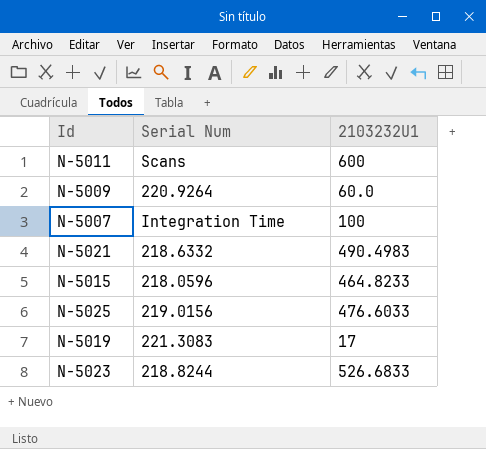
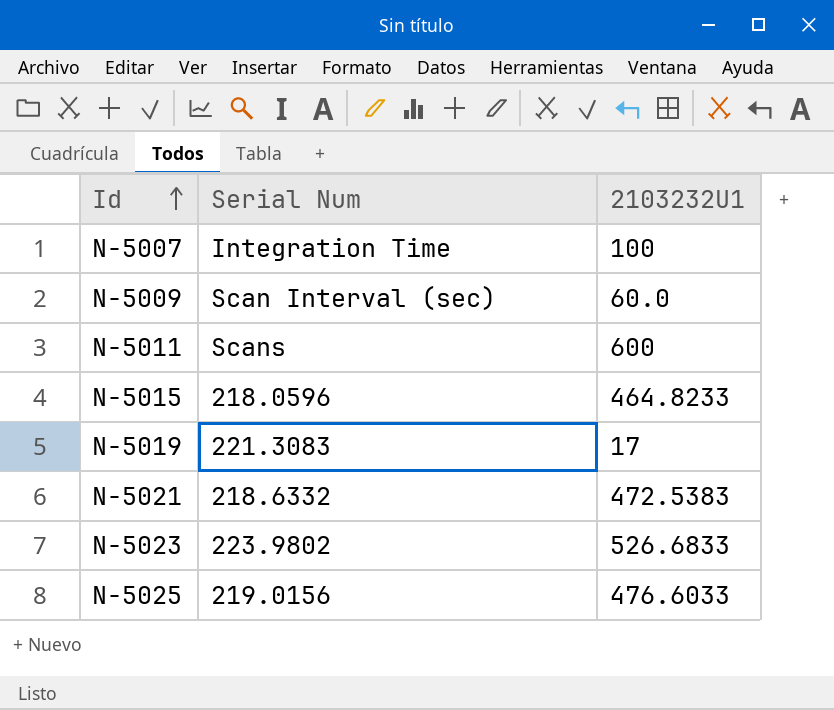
row order: none -> Id ascending
N-5009 | Serial Num: 220.9264 -> Scan Interval (sec)
N-5021 | 2103232U1: 490.4983 -> 472.5383
N-5023 | Serial Num: 218.8244 -> 223.9802

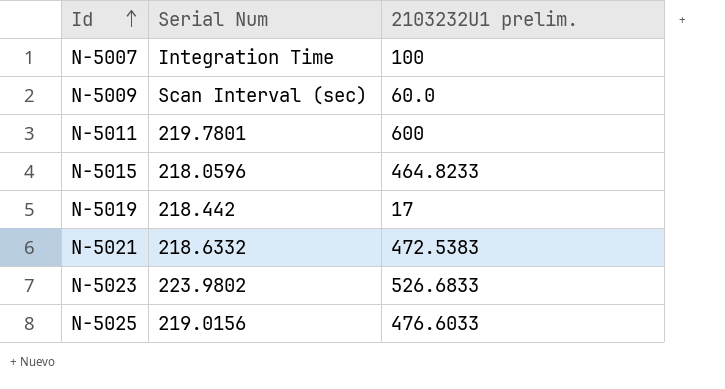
column name: 2103232U1 -> 2103232U1 prelim.
N-5011 | Serial Num: Scans -> 219.7801
N-5019 | Serial Num: 221.3083 -> 218.442

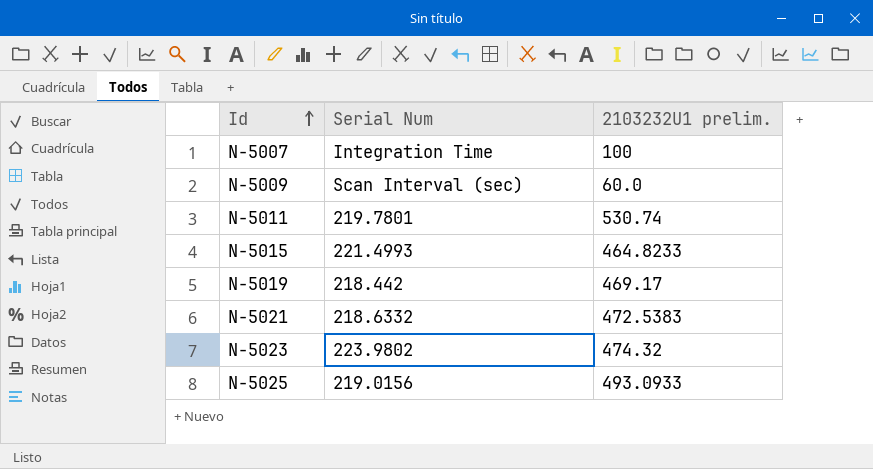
N-5011 | 2103232U1 prelim.: 600 -> 530.74
N-5015 | Serial Num: 218.0596 -> 221.4993
N-5019 | 2103232U1 prelim.: 17 -> 469.17
N-5023 | 2103232U1 prelim.: 526.6833 -> 474.32
N-5025 | 2103232U1 prelim.: 476.6033 -> 493.0933

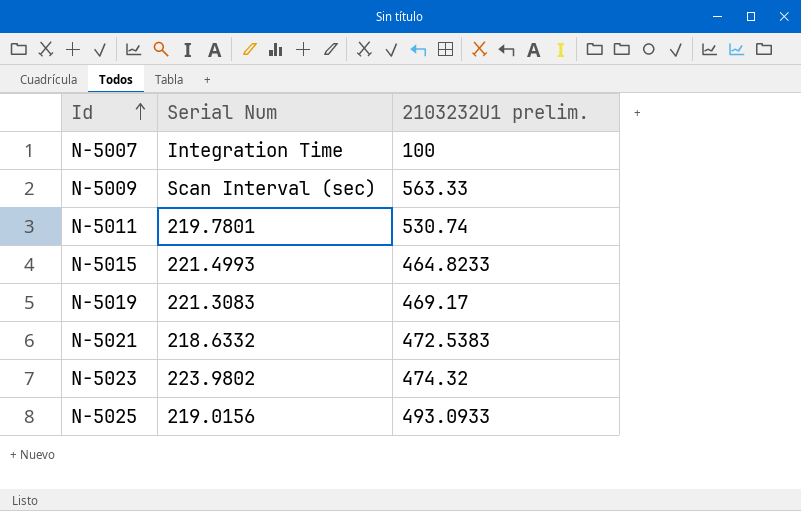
N-5009 | 2103232U1 prelim.: 60.0 -> 563.33
N-5019 | Serial Num: 218.442 -> 221.3083

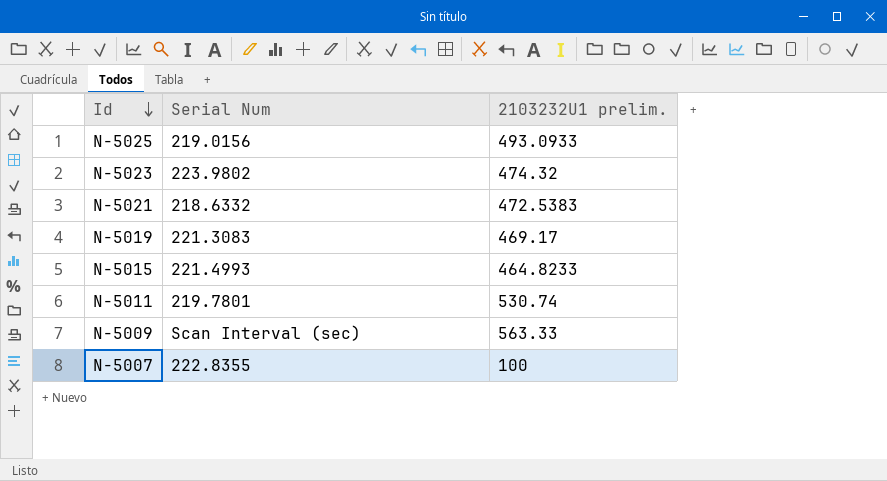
row order: Id ascending -> Id descending
N-5007 | Serial Num: Integration Time -> 222.8355

